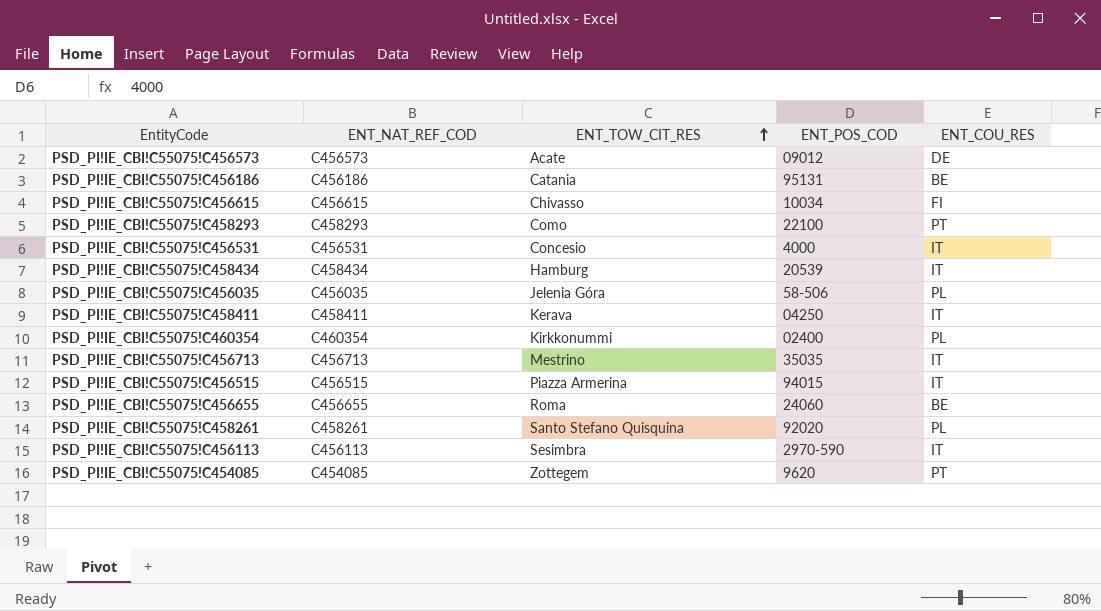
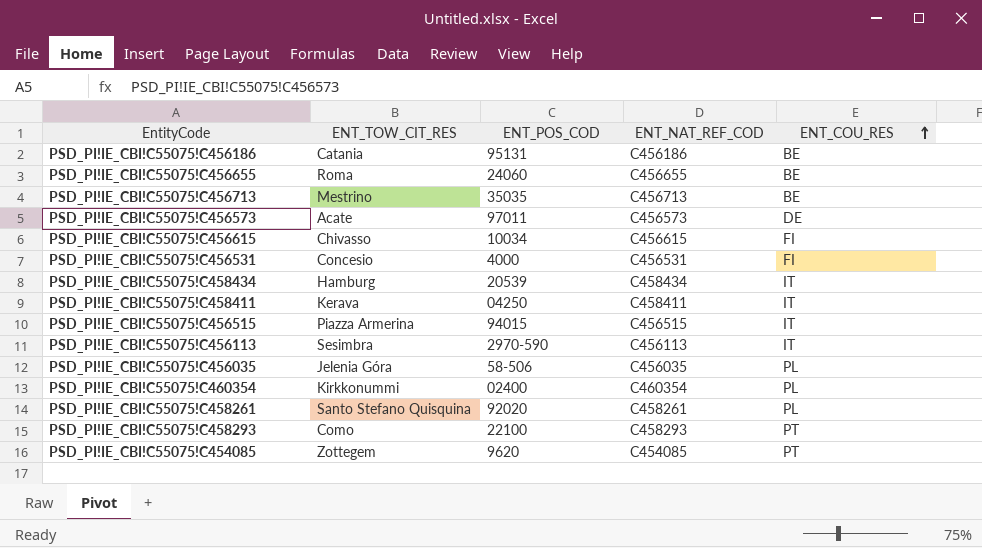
row order: ENT_TOW_CIT_RES ascending -> ENT_COU_RES ascending
column ENT_NAT_REF_COD | position: 2 -> 4
PSD_PI!IE_CBI!C55075!C456713 | ENT_COU_RES: IT -> BE
PSD_PI!IE_CBI!C55075!C456573 | ENT_POS_COD: 09012 -> 97011
PSD_PI!IE_CBI!C55075!C456531 | ENT_COU_RES: IT -> FI

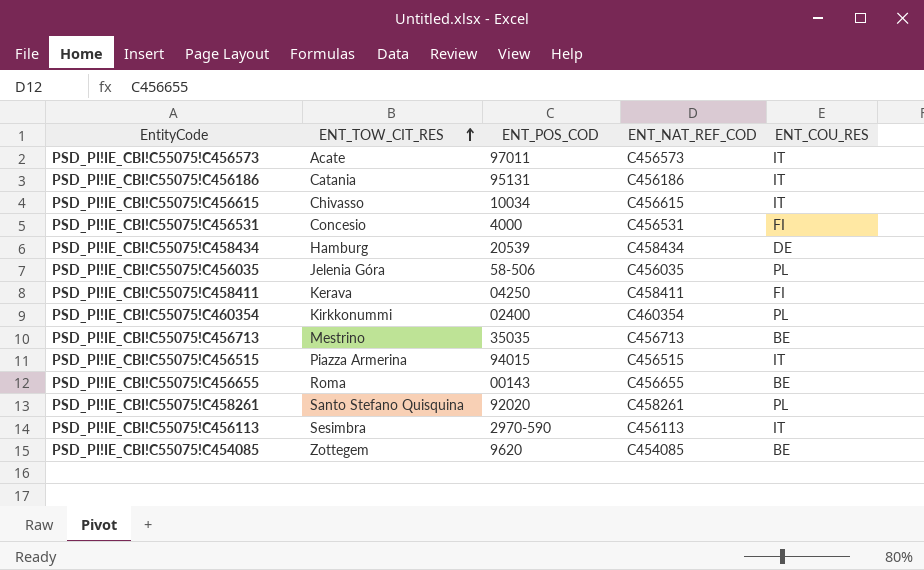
row order: ENT_COU_RES ascending -> ENT_TOW_CIT_RES ascending
row PSD_PI!IE_CBI!C55075!C458293: Como | 22100 | C458293 | PT -> none
PSD_PI!IE_CBI!C55075!C456573 | ENT_COU_RES: DE -> IT
PSD_PI!IE_CBI!C55075!C456186 | ENT_COU_RES: BE -> IT
PSD_PI!IE_CBI!C55075!C456615 | ENT_COU_RES: FI -> IT
PSD_PI!IE_CBI!C55075!C458434 | ENT_COU_RES: IT -> DE
PSD_PI!IE_CBI!C55075!C458411 | ENT_COU_RES: IT -> FI
PSD_PI!IE_CBI!C55075!C456655 | ENT_POS_COD: 24060 -> 00143
PSD_PI!IE_CBI!C55075!C454085 | ENT_COU_RES: PT -> BE

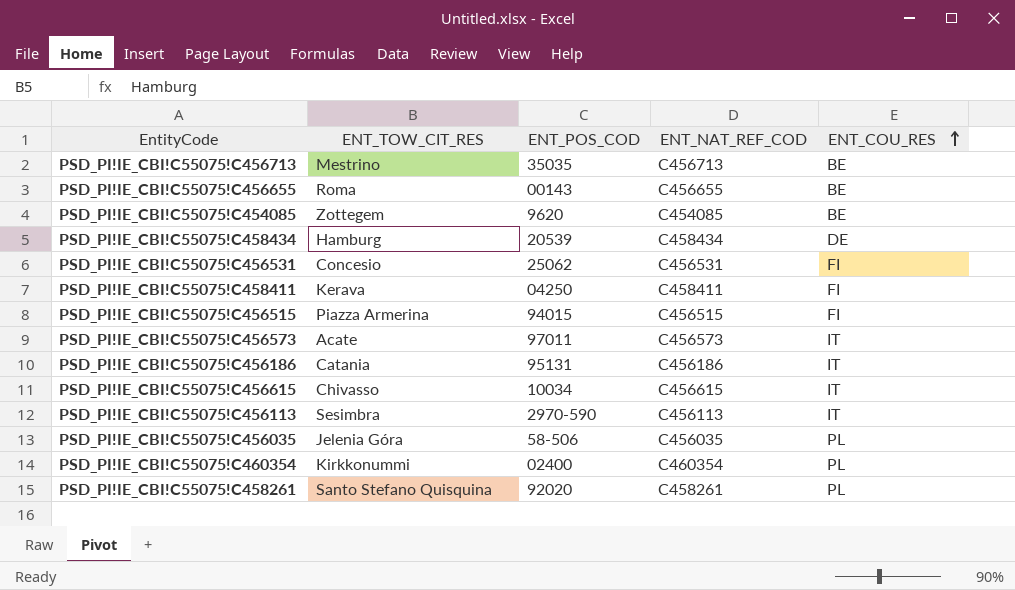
row order: ENT_TOW_CIT_RES ascending -> ENT_COU_RES ascending
PSD_PI!IE_CBI!C55075!C456531 | ENT_POS_COD: 4000 -> 25062
PSD_PI!IE_CBI!C55075!C456515 | ENT_COU_RES: IT -> FI

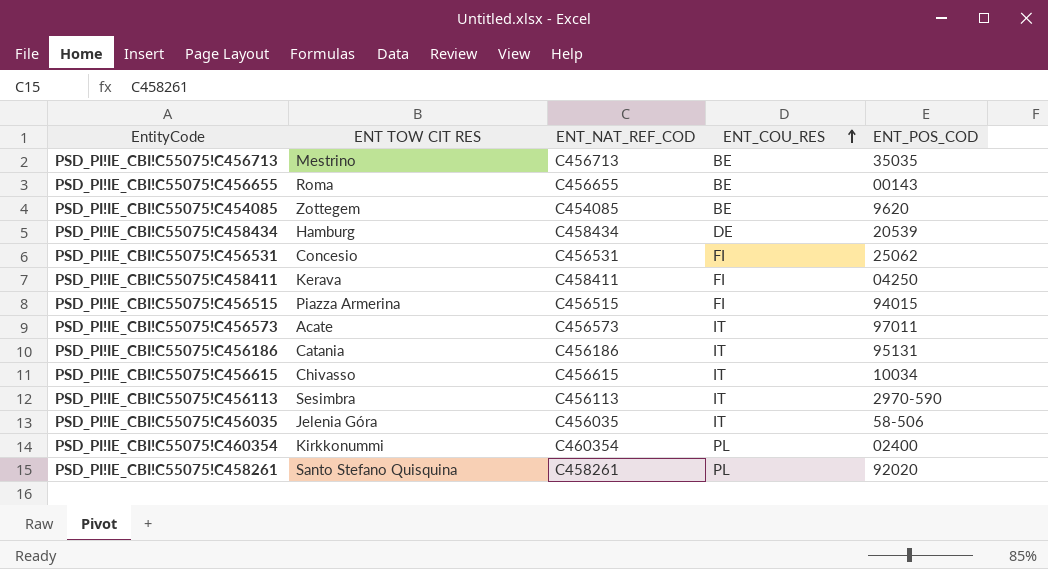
column name: ENT_TOW_CIT_RES -> ENT TOW CIT RES
column ENT_POS_COD | position: 3 -> 5
PSD_PI!IE_CBI!C55075!C456035 | ENT_COU_RES: PL -> IT

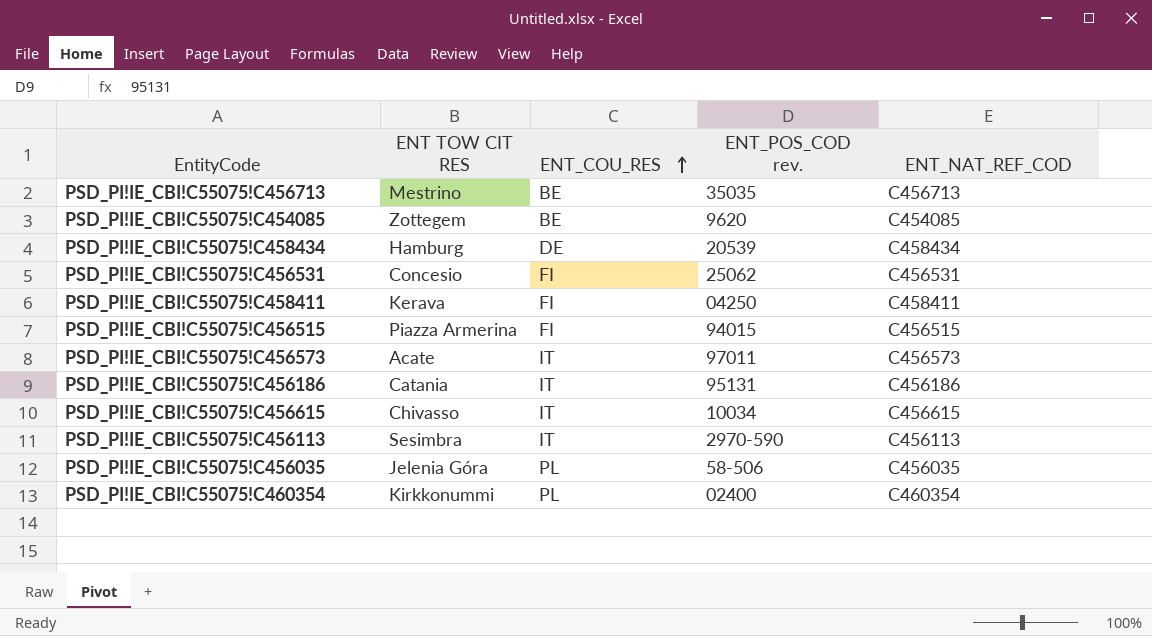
column name: ENT_POS_COD -> ENT_POS_COD rev.
column ENT_NAT_REF_COD | position: 3 -> 5
row PSD_PI!IE_CBI!C55075!C456655: Roma | C456655 | BE | 00143 -> none
row PSD_PI!IE_CBI!C55075!C458261: Santo Stefano Quisquina | C458261 | PL | 92020 -> none
PSD_PI!IE_CBI!C55075!C456035 | ENT_COU_RES: IT -> PL

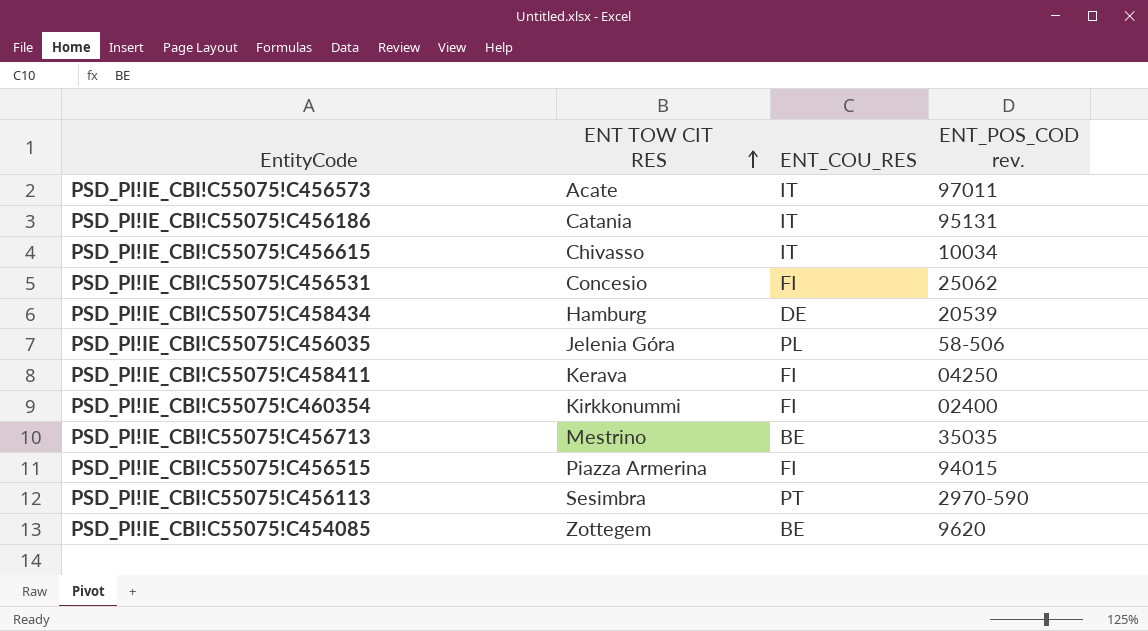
row order: ENT_COU_RES ascending -> ENT TOW CIT RES ascending
column ENT_NAT_REF_COD | position: 5 -> none
PSD_PI!IE_CBI!C55075!C460354 | ENT_COU_RES: PL -> FI
PSD_PI!IE_CBI!C55075!C456113 | ENT_COU_RES: IT -> PT

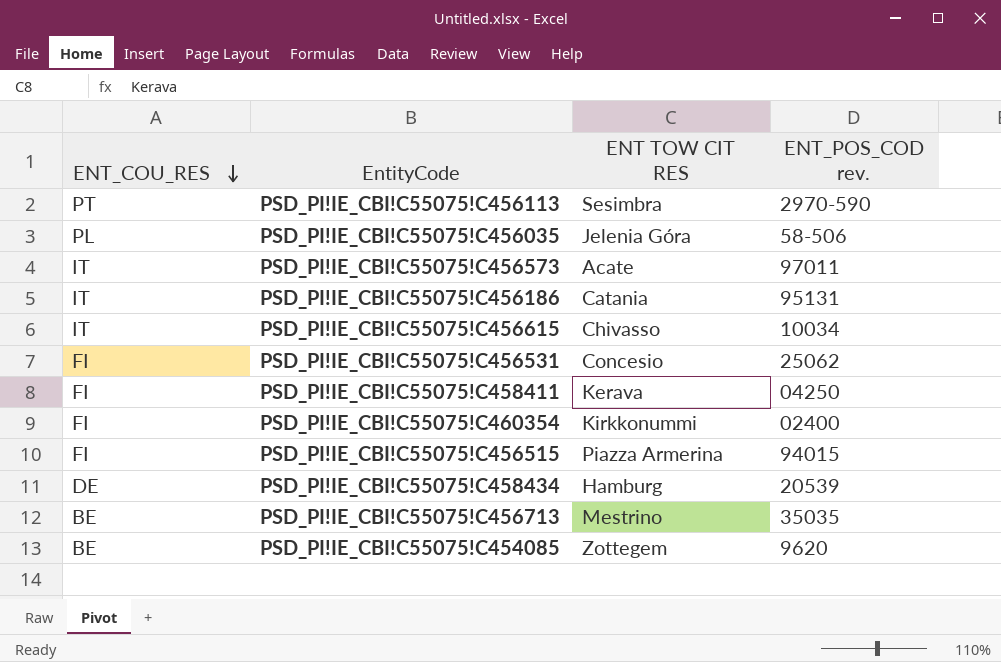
row order: ENT TOW CIT RES ascending -> ENT_COU_RES descending
column ENT_COU_RES | position: 3 -> 1

